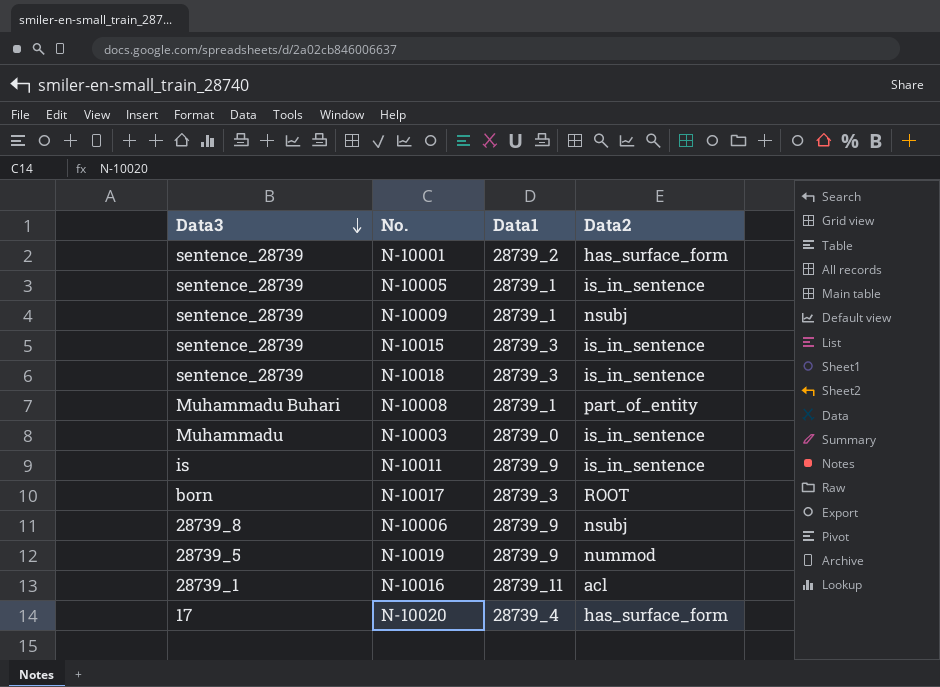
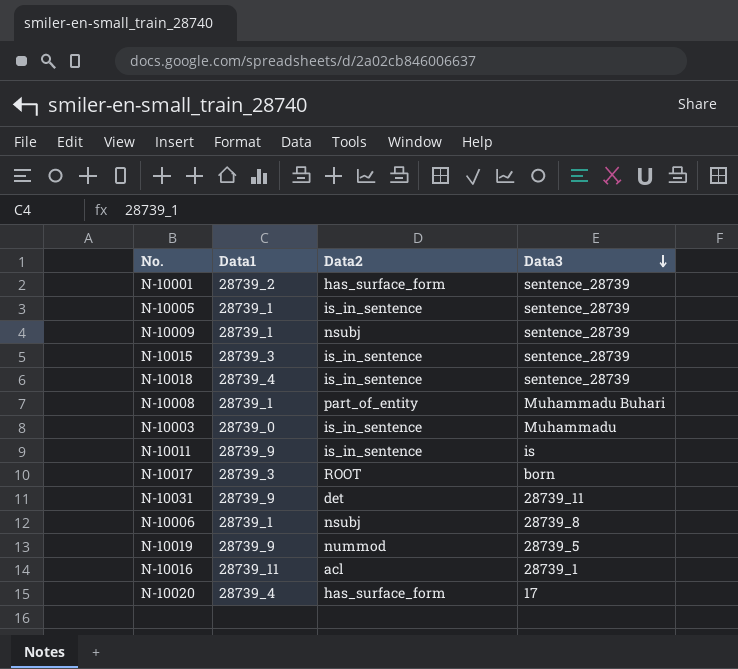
column Data3 | position: 1 -> 4
N-10018 | Data1: 28739_3 -> 28739_4
row N-10031: none -> 28739_9 | det | 28739_11
N-10006 | Data1: 28739_9 -> 28739_1

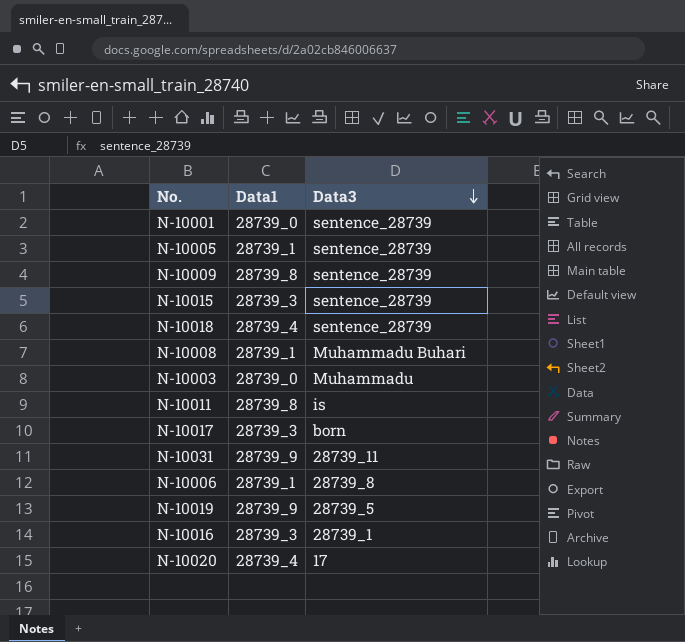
column Data2 | position: 3 -> none
N-10001 | Data1: 28739_2 -> 28739_0
N-10009 | Data1: 28739_1 -> 28739_8
N-10011 | Data1: 28739_9 -> 28739_8
N-10016 | Data1: 28739_11 -> 28739_3

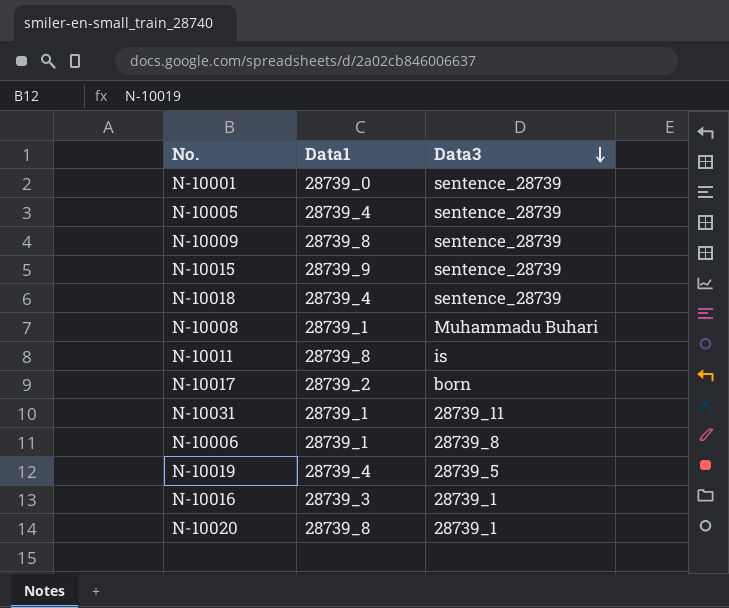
row N-10003: 28739_0 | Muhammadu -> none
N-10005 | Data1: 28739_1 -> 28739_4
N-10015 | Data1: 28739_3 -> 28739_9
N-10017 | Data1: 28739_3 -> 28739_2
N-10031 | Data1: 28739_9 -> 28739_1
N-10019 | Data1: 28739_9 -> 28739_4
N-10020 | Data1: 28739_4 -> 28739_8
N-10020 | Data3: 17 -> 28739_1

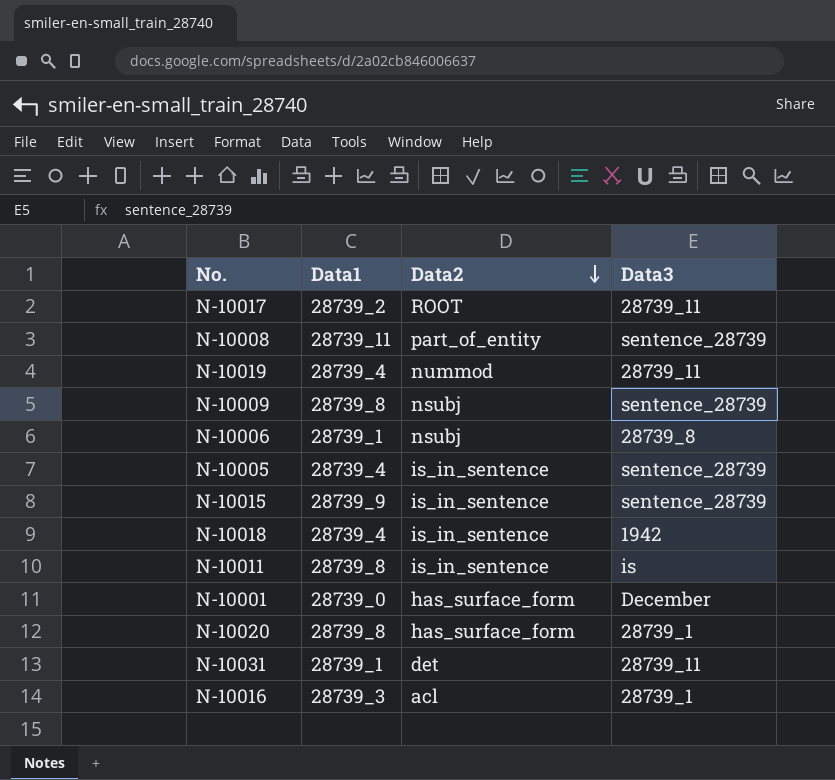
row order: Data3 descending -> Data2 descending
column Data2 | position: none -> 3
N-10017 | Data3: born -> 28739_11
N-10008 | Data1: 28739_1 -> 28739_11
N-10008 | Data3: Muhammadu Buhari -> sentence_28739
N-10019 | Data3: 28739_5 -> 28739_11
N-10018 | Data3: sentence_28739 -> 1942
N-10001 | Data3: sentence_28739 -> December

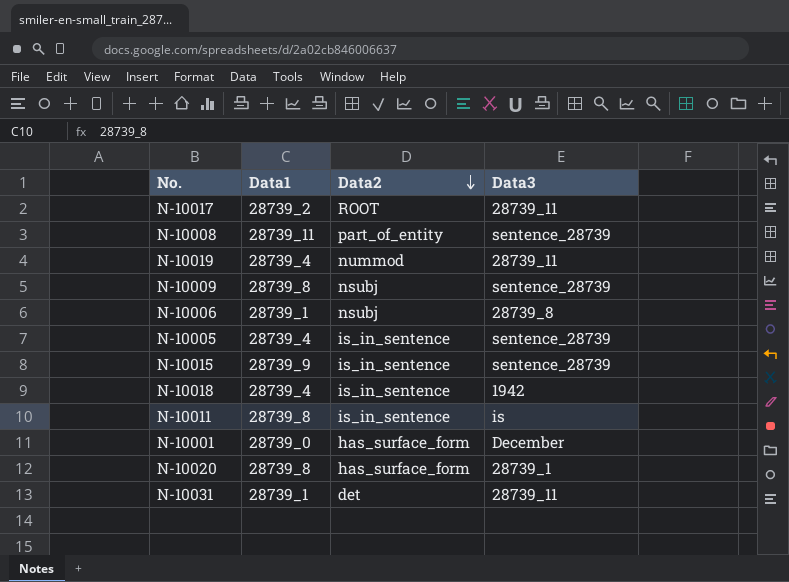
row N-10016: 28739_3 | acl | 28739_1 -> none

